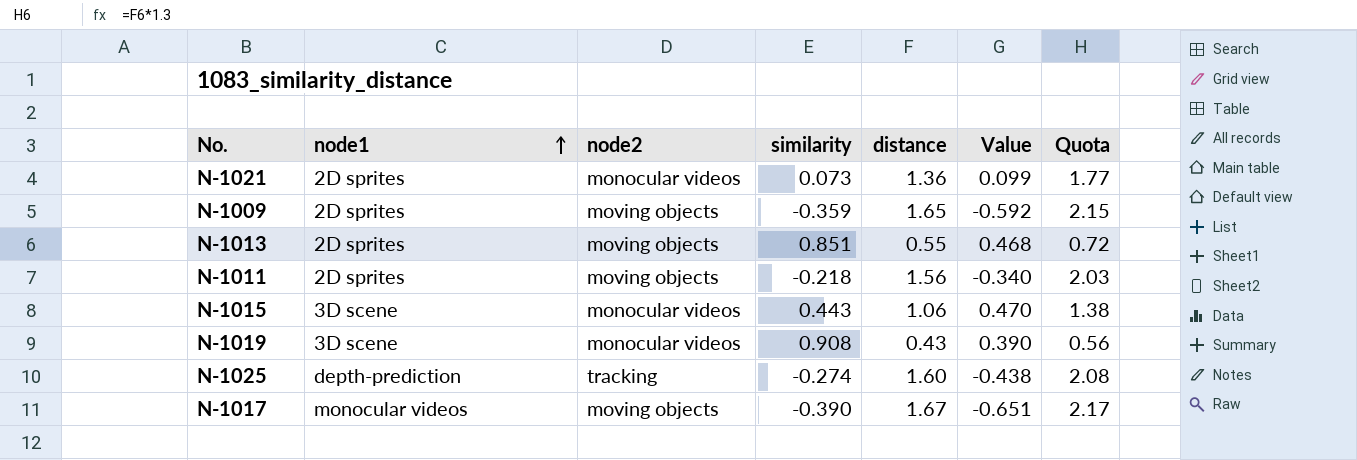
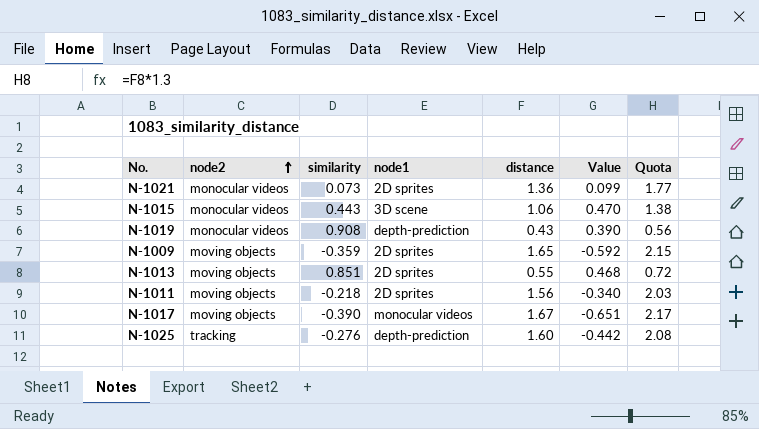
row order: node1 ascending -> node2 ascending
column node1 | position: 2 -> 4
N-1019 | node1: 3D scene -> depth-prediction
N-1025 | similarity: -0.274 -> -0.276
N-1025 | Value: -0.438 -> -0.442

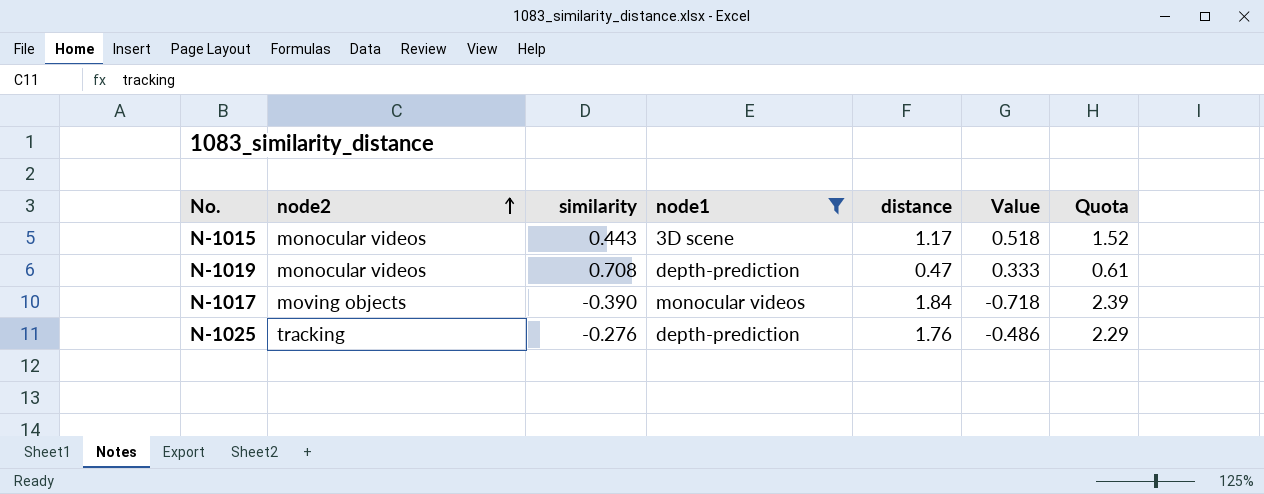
filter: none -> node1 != 2D sprites
N-1015 | distance: 1.06 -> 1.17
N-1015 | Value: 0.470 -> 0.518
N-1015 | Quota: 1.38 -> 1.52
N-1019 | similarity: 0.908 -> 0.708
N-1019 | distance: 0.43 -> 0.47
N-1019 | Value: 0.390 -> 0.333
N-1019 | Quota: 0.56 -> 0.61
N-1017 | distance: 1.67 -> 1.84
N-1017 | Value: -0.651 -> -0.718
N-1017 | Quota: 2.17 -> 2.39
N-1025 | distance: 1.60 -> 1.76
N-1025 | Value: -0.442 -> -0.486
N-1025 | Quota: 2.08 -> 2.29

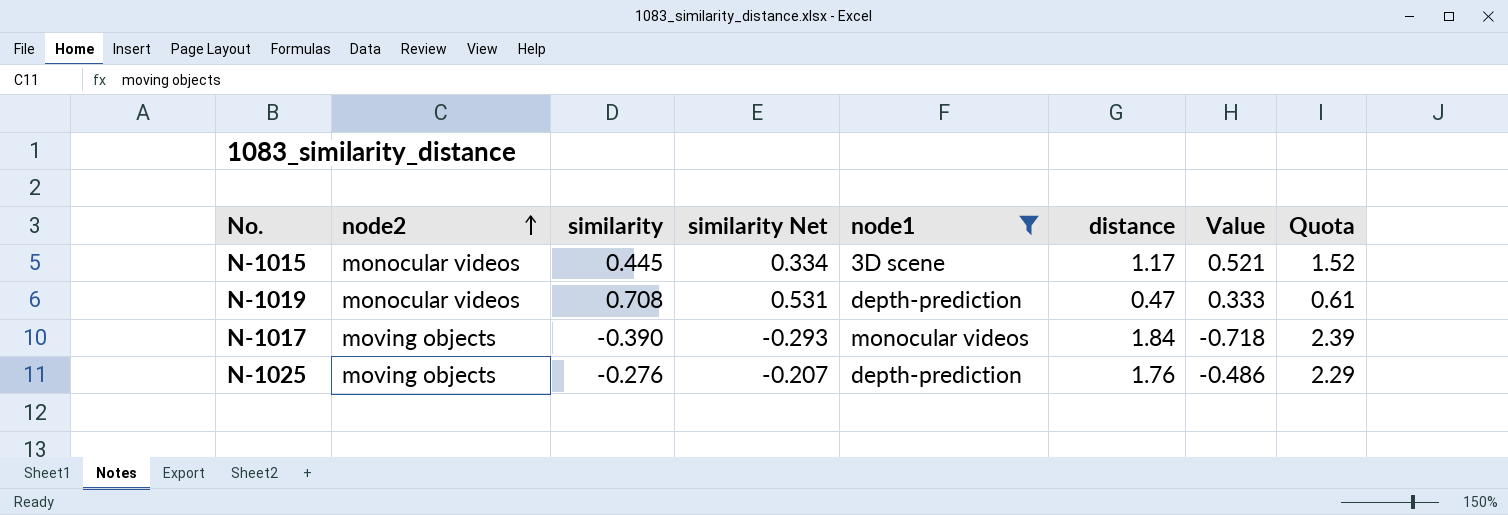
column similarity Net | formula: none -> [similarity] * 0.75
N-1015 | similarity: 0.443 -> 0.445
N-1015 | Value: 0.518 -> 0.521
N-1025 | node2: tracking -> moving objects

